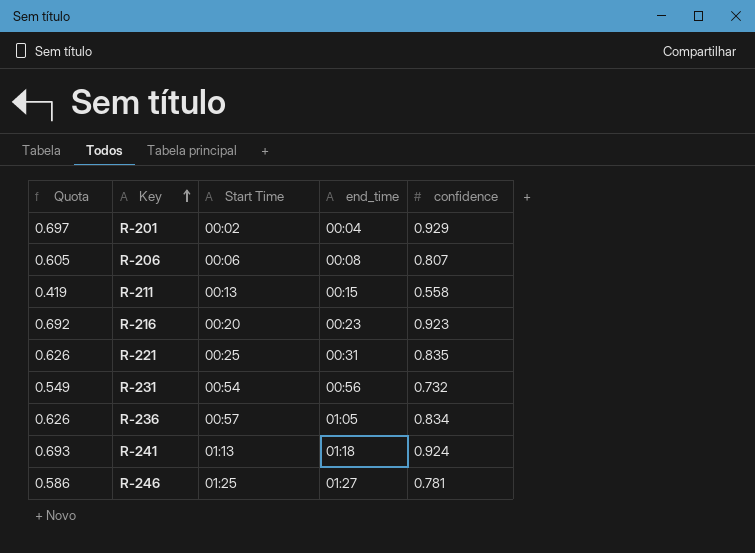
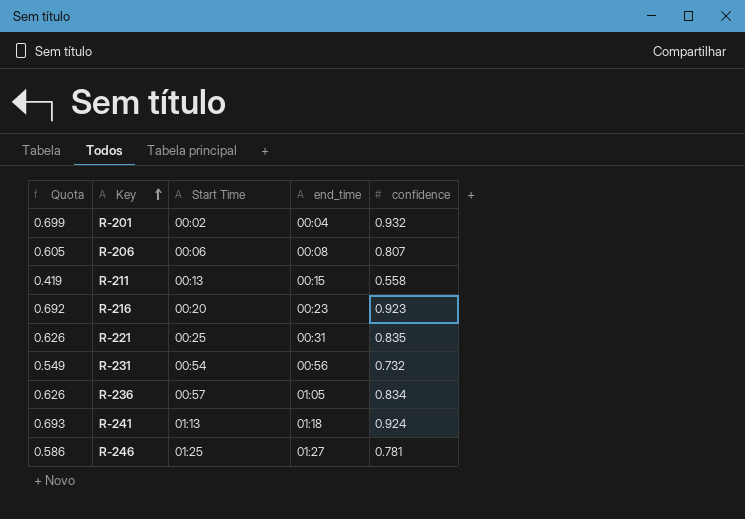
R-201 | Quota: 0.697 -> 0.699
R-201 | confidence: 0.929 -> 0.932

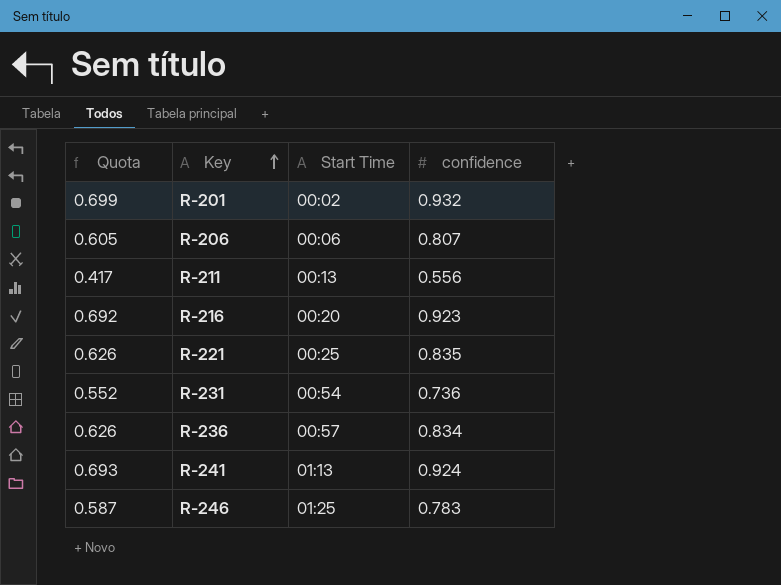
column end_time | position: 4 -> none
R-211 | Quota: 0.419 -> 0.417
R-211 | confidence: 0.558 -> 0.556
R-231 | Quota: 0.549 -> 0.552
R-231 | confidence: 0.732 -> 0.736
R-246 | Quota: 0.586 -> 0.587
R-246 | confidence: 0.781 -> 0.783

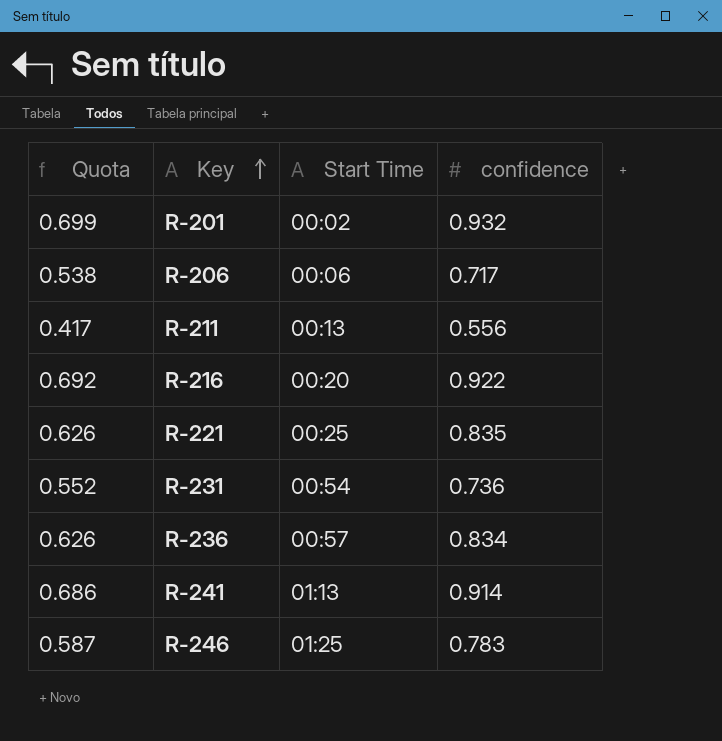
R-206 | Quota: 0.605 -> 0.538
R-206 | confidence: 0.807 -> 0.717
R-216 | confidence: 0.923 -> 0.922
R-241 | Quota: 0.693 -> 0.686
R-241 | confidence: 0.924 -> 0.914

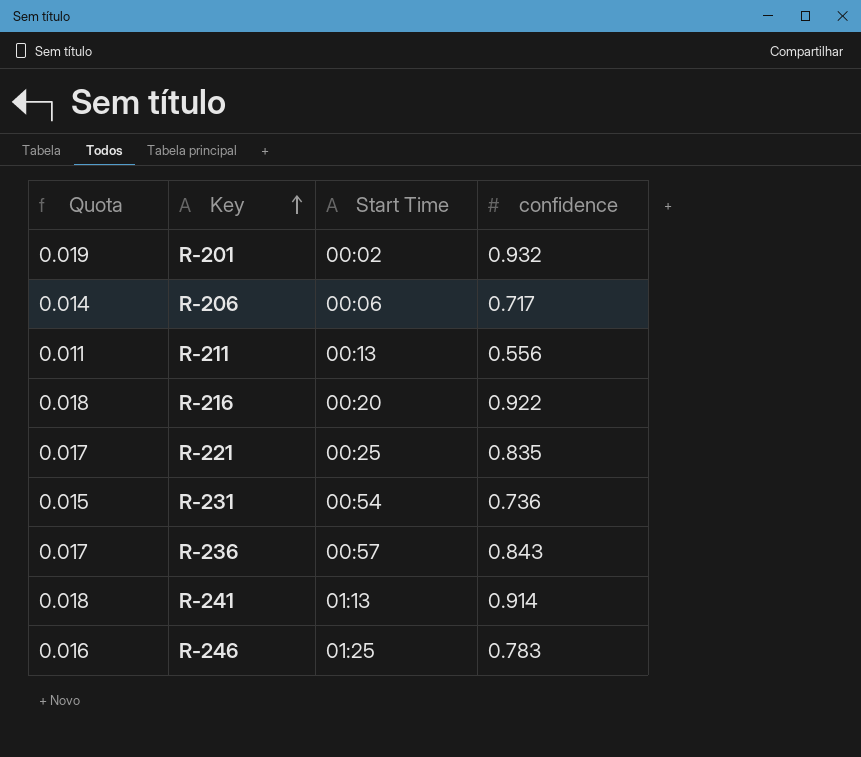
column Quota | formula: [confidence] * 0.75 -> [confidence] * 0.02
R-236 | confidence: 0.834 -> 0.843

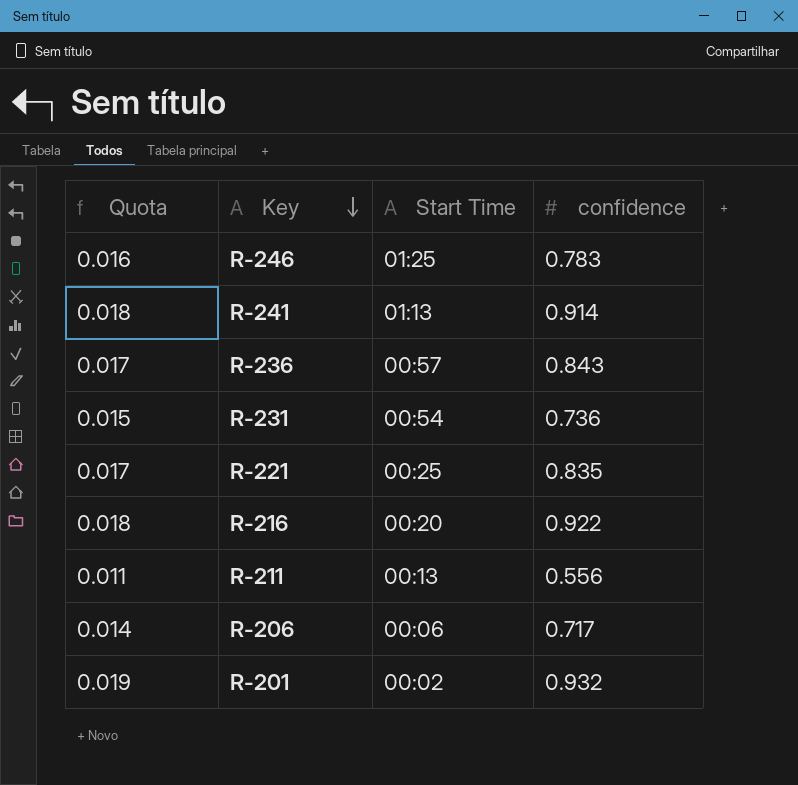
row order: Key ascending -> Key descending

